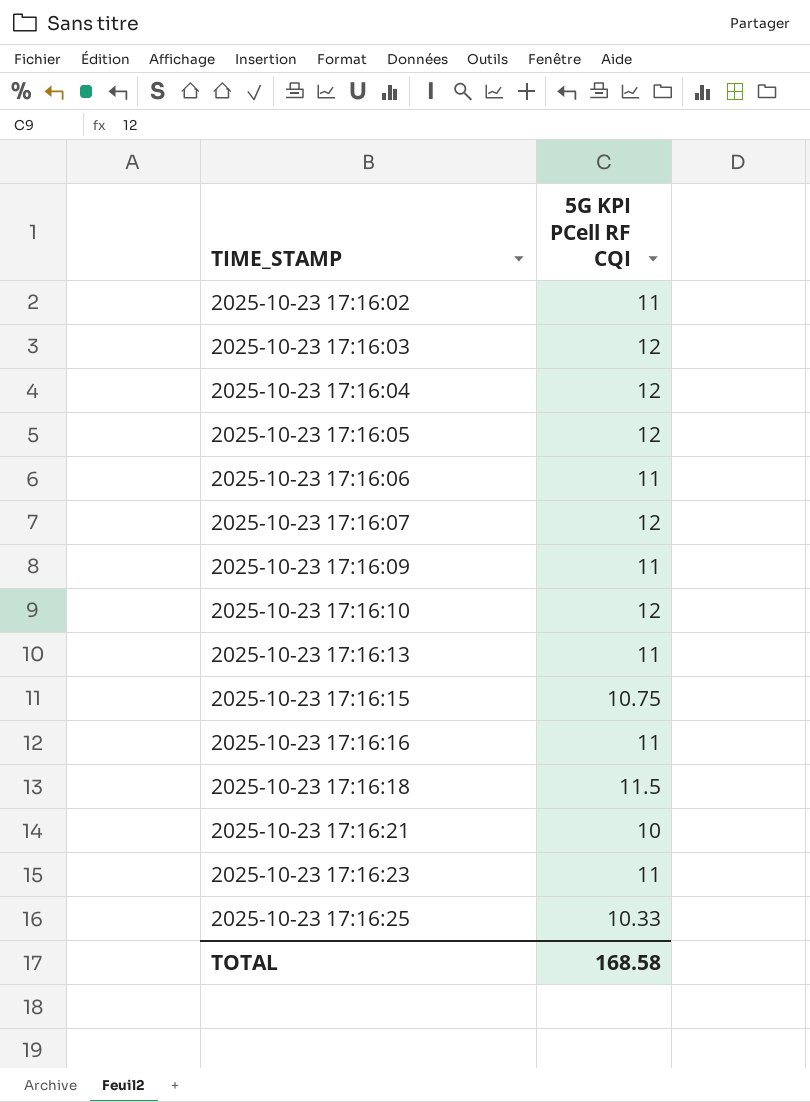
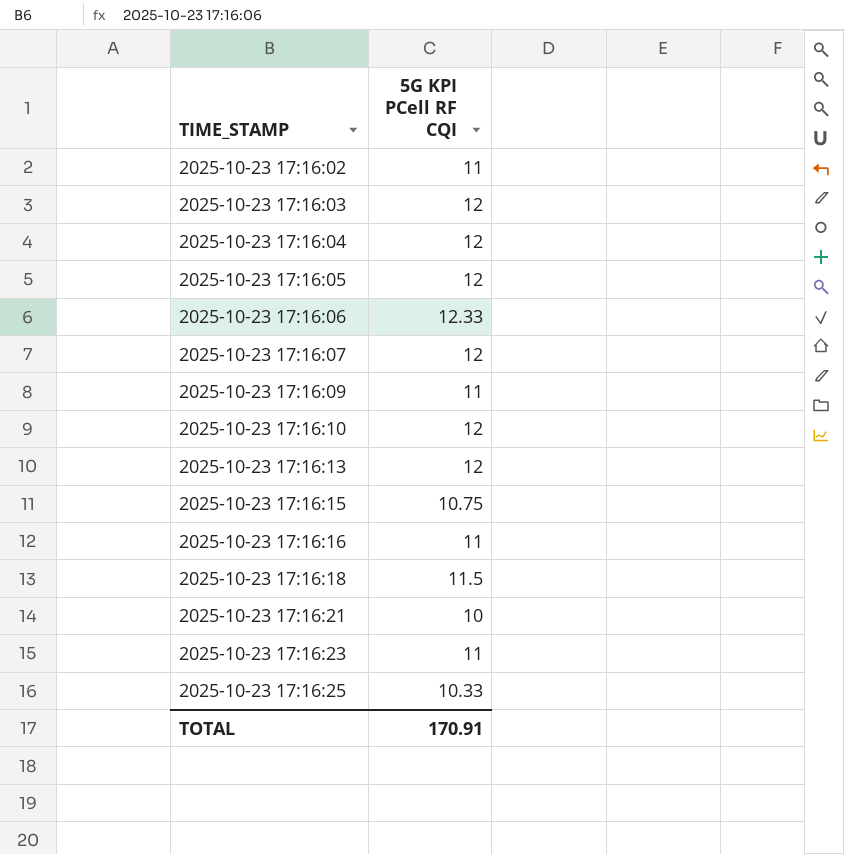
2025-10-23 17:16:06 | 5G KPI PCell RF CQI: 11 -> 12.33
2025-10-23 17:16:13 | 5G KPI PCell RF CQI: 11 -> 12
TOTAL | 5G KPI PCell RF CQI: 168.58 -> 170.91

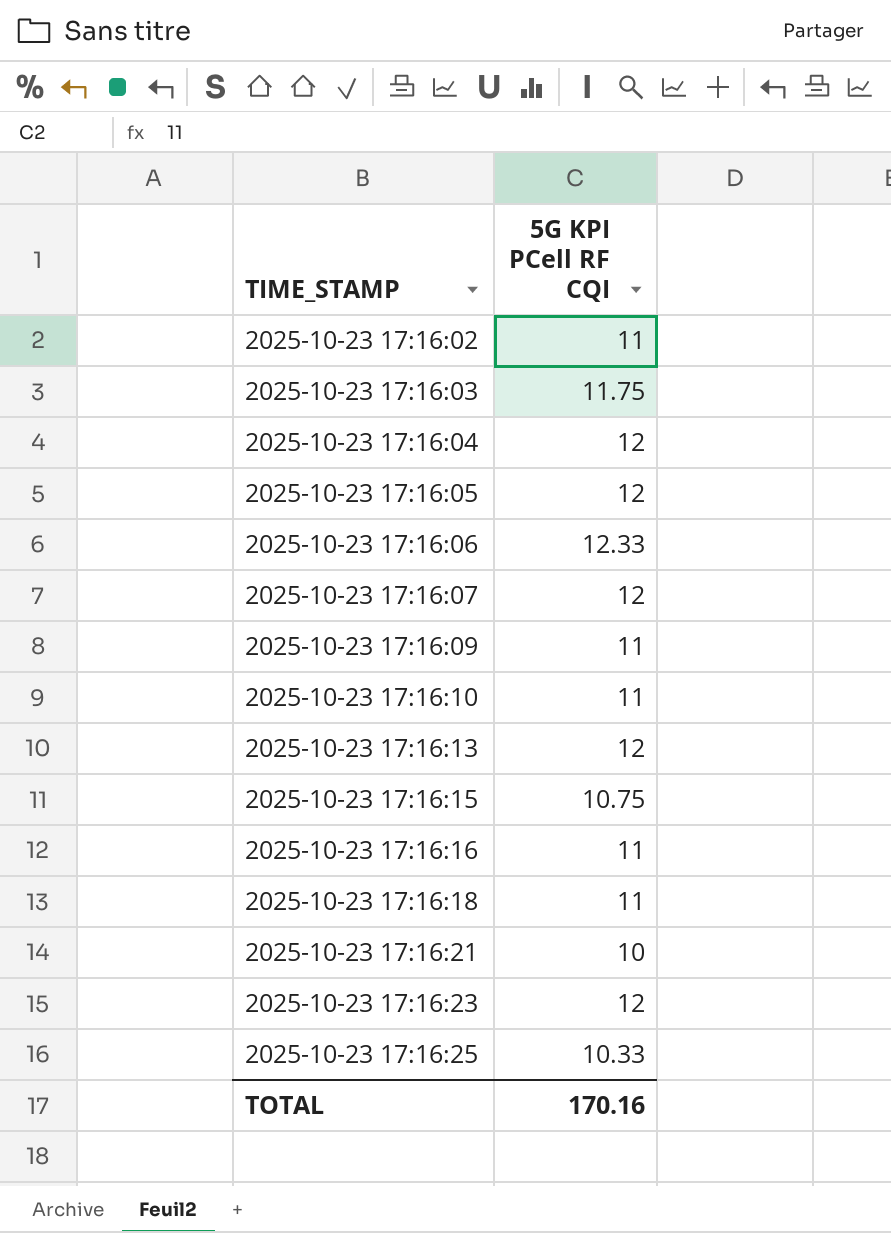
2025-10-23 17:16:03 | 5G KPI PCell RF CQI: 12 -> 11.75
2025-10-23 17:16:10 | 5G KPI PCell RF CQI: 12 -> 11
2025-10-23 17:16:18 | 5G KPI PCell RF CQI: 11.5 -> 11
2025-10-23 17:16:23 | 5G KPI PCell RF CQI: 11 -> 12
TOTAL | 5G KPI PCell RF CQI: 170.91 -> 170.16

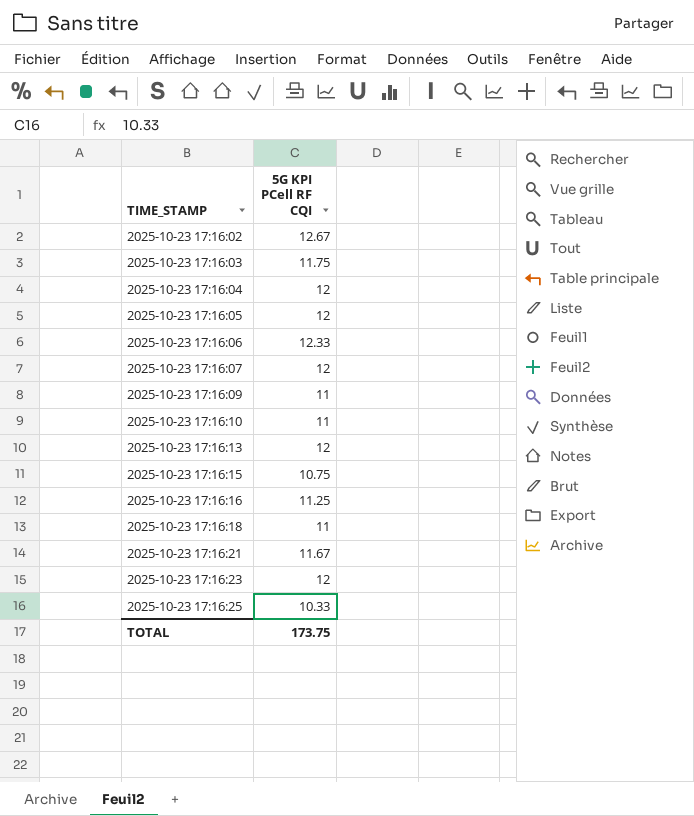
2025-10-23 17:16:02 | 5G KPI PCell RF CQI: 11 -> 12.67
2025-10-23 17:16:16 | 5G KPI PCell RF CQI: 11 -> 11.25
2025-10-23 17:16:21 | 5G KPI PCell RF CQI: 10 -> 11.67
TOTAL | 5G KPI PCell RF CQI: 170.16 -> 173.75

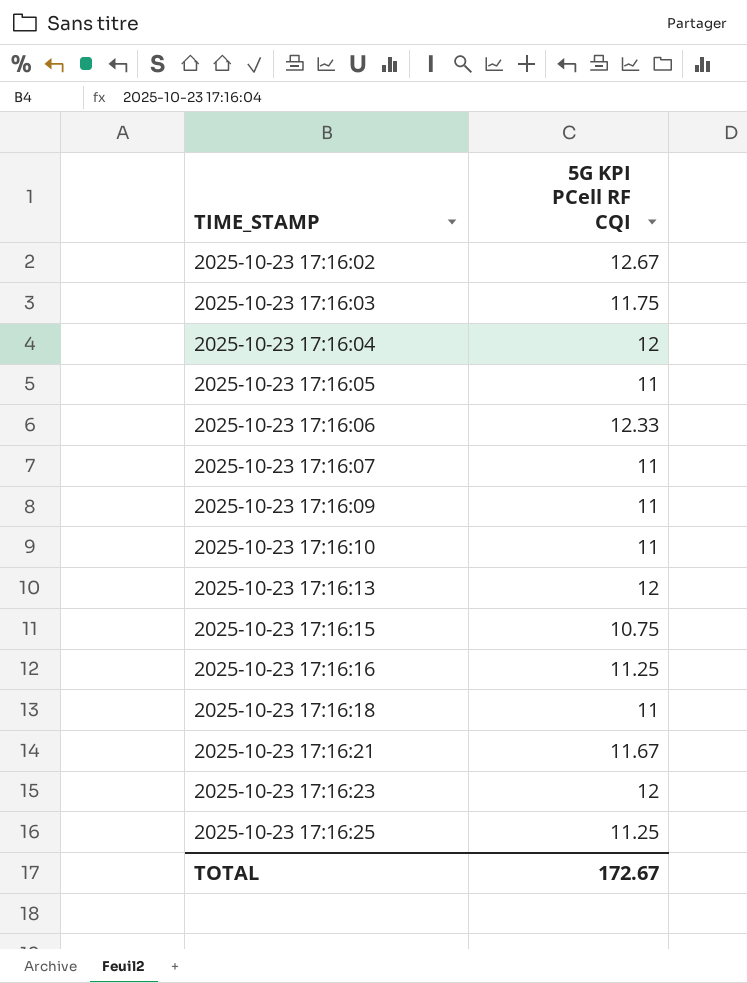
2025-10-23 17:16:05 | 5G KPI PCell RF CQI: 12 -> 11
2025-10-23 17:16:07 | 5G KPI PCell RF CQI: 12 -> 11
2025-10-23 17:16:25 | 5G KPI PCell RF CQI: 10.33 -> 11.25
TOTAL | 5G KPI PCell RF CQI: 173.75 -> 172.67

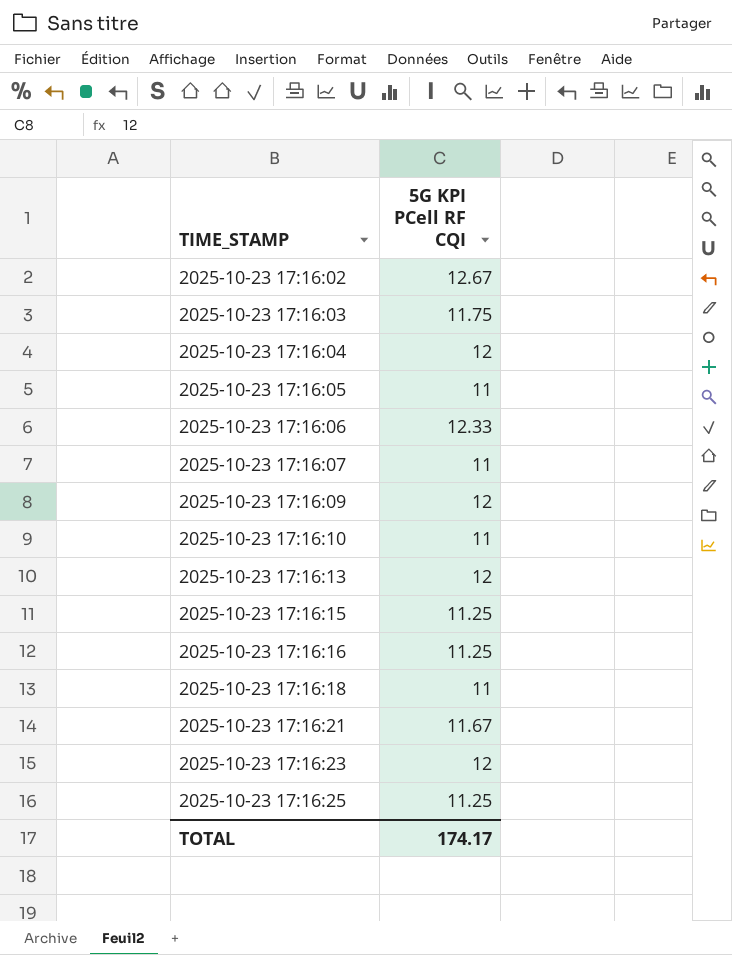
2025-10-23 17:16:09 | 5G KPI PCell RF CQI: 11 -> 12
2025-10-23 17:16:15 | 5G KPI PCell RF CQI: 10.75 -> 11.25
TOTAL | 5G KPI PCell RF CQI: 172.67 -> 174.17

